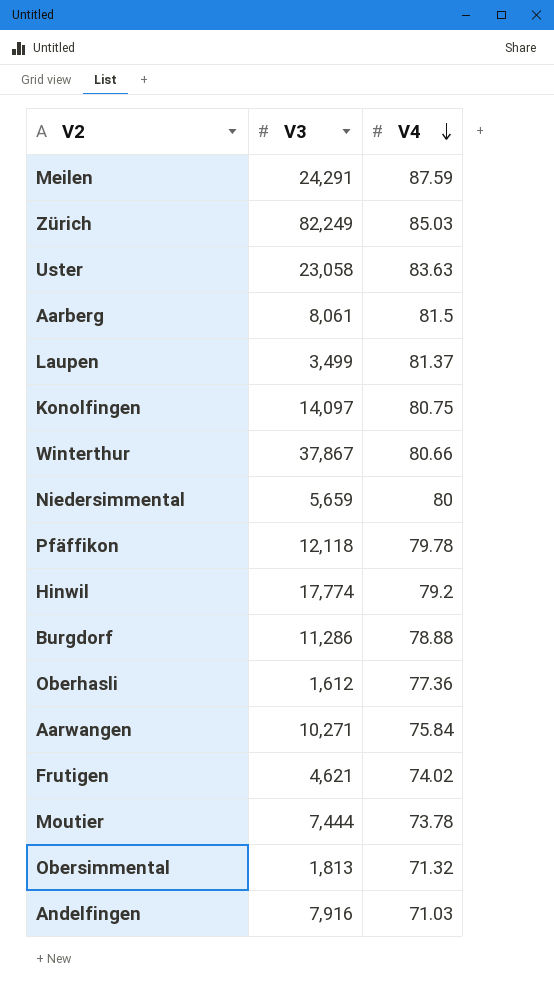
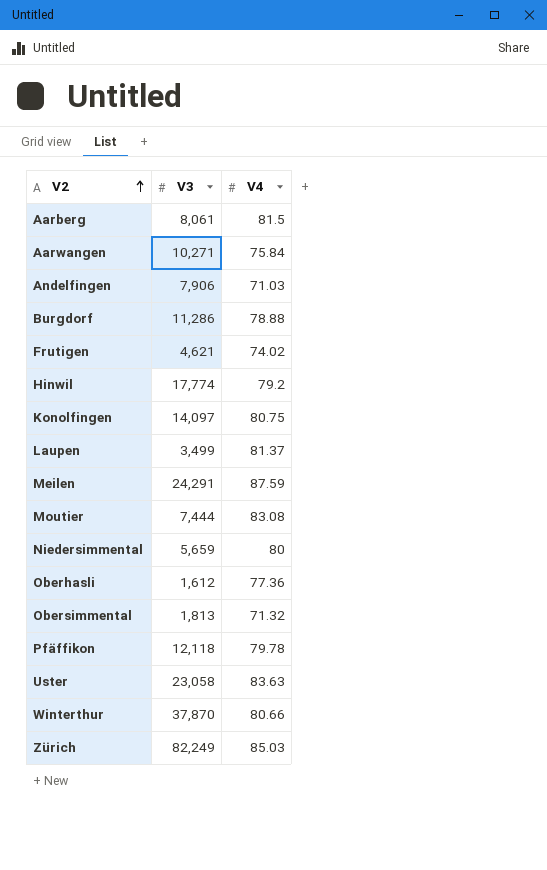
row order: V4 descending -> V2 ascending
Andelfingen | V3: 7,916 -> 7,906
Moutier | V4: 73.78 -> 83.08
Winterthur | V3: 37,867 -> 37,870

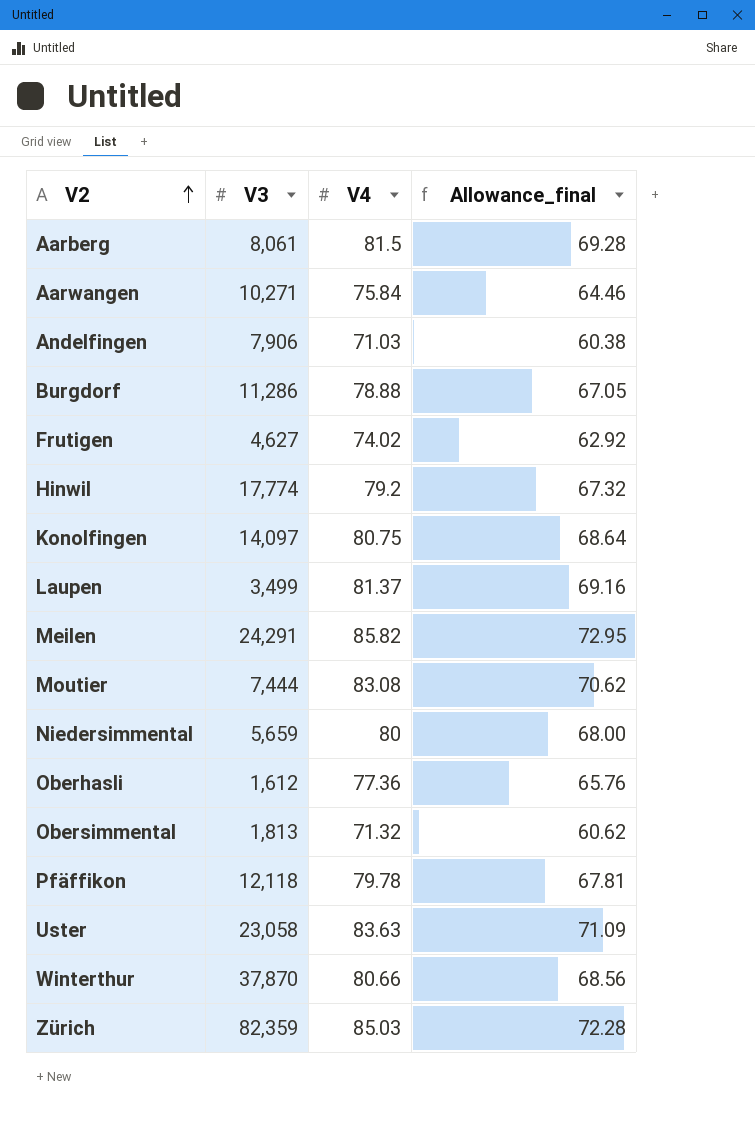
column Allowance_final | formula: none -> [V4] * 0.85
Frutigen | V3: 4,621 -> 4,627
Meilen | V4: 87.59 -> 85.82
Zürich | V3: 82,249 -> 82,359

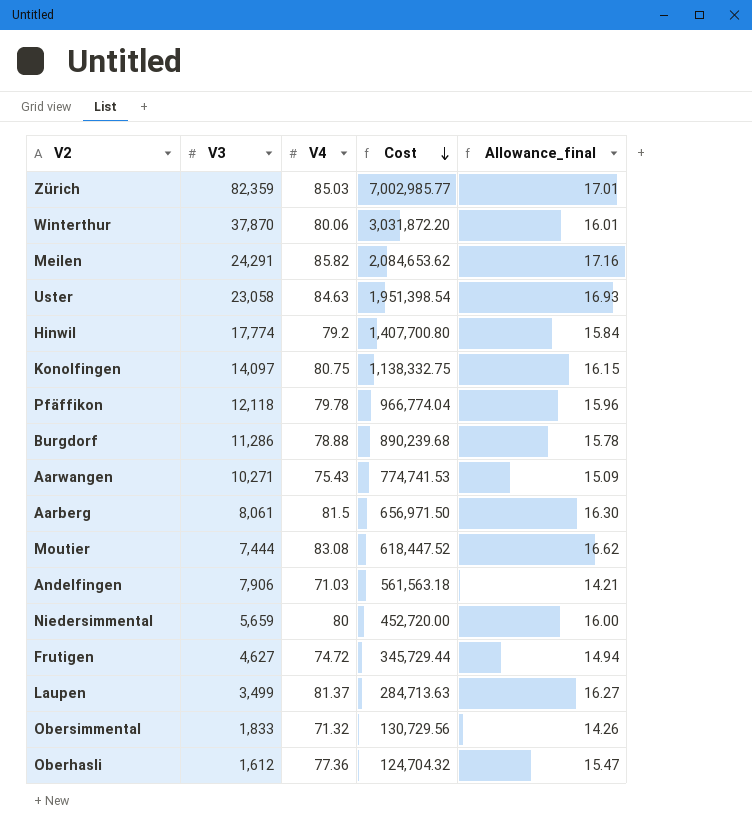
row order: V2 ascending -> Cost descending
column Cost | formula: none -> [V3] * [V4]
column Allowance_final | formula: [V4] * 0.85 -> [V4] * 0.2
Winterthur | V4: 80.66 -> 80.06
Uster | V4: 83.63 -> 84.63
Aarwangen | V4: 75.84 -> 75.43
Frutigen | V4: 74.02 -> 74.72
Obersimmental | V3: 1,813 -> 1,833

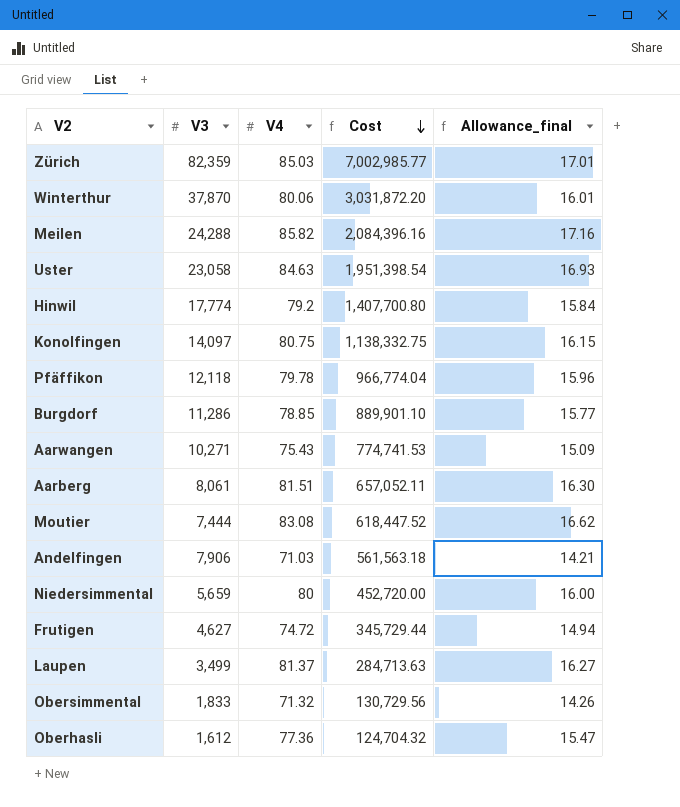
Meilen | V3: 24,291 -> 24,288
Meilen | Cost: 2,084,653.62 -> 2,084,396.16
Burgdorf | V4: 78.88 -> 78.85
Burgdorf | Cost: 890,239.68 -> 889,901.10
Burgdorf | Allowance_final: 15.78 -> 15.77
Aarberg | V4: 81.5 -> 81.51
Aarberg | Cost: 656,971.50 -> 657,052.11

